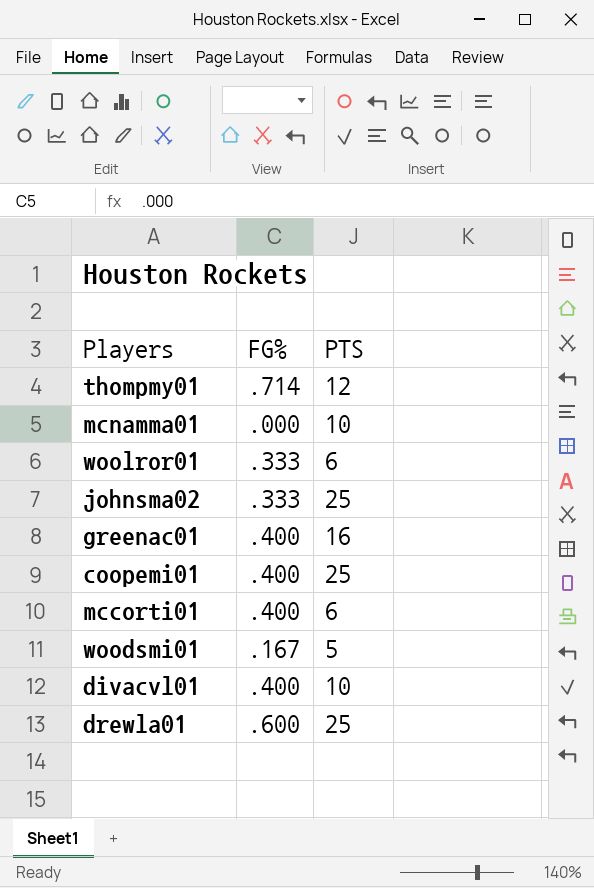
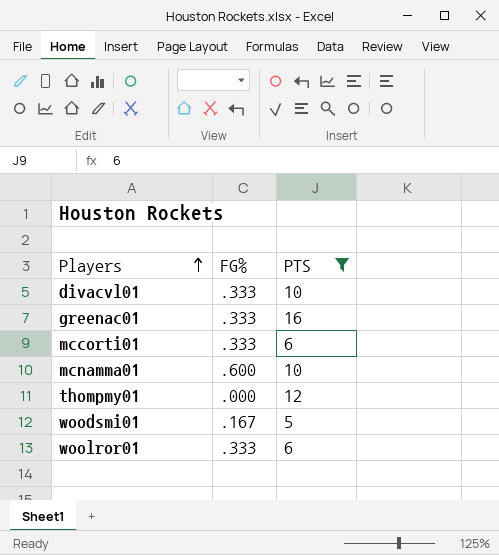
filter: none -> PTS != 25
row order: none -> Players ascending
divacvl01 | FG%: .400 -> .333
greenac01 | FG%: .400 -> .333
mccorti01 | FG%: .400 -> .333
mcnamma01 | FG%: .000 -> .600
thompmy01 | FG%: .714 -> .000

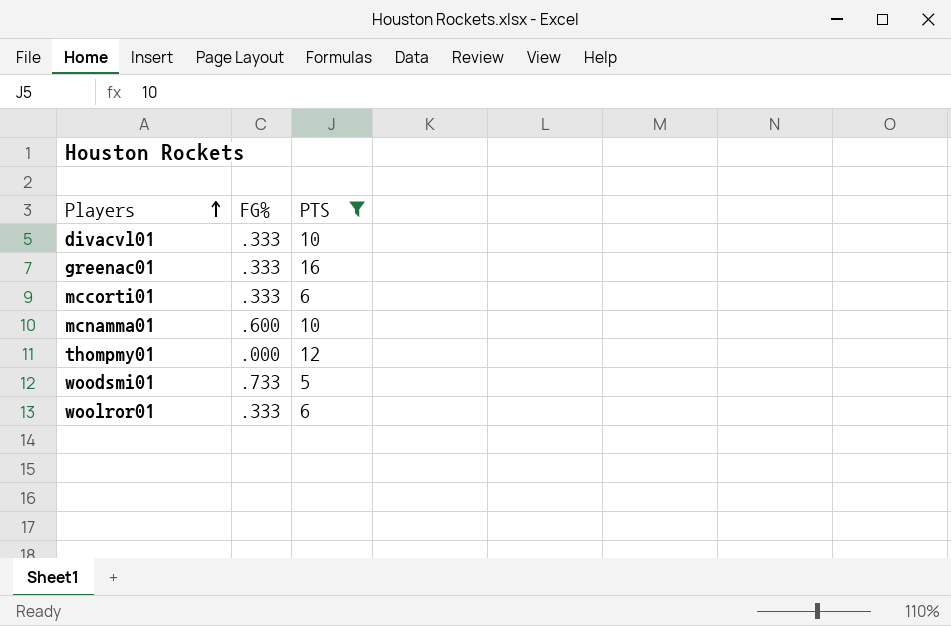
woodsmi01 | FG%: .167 -> .733

